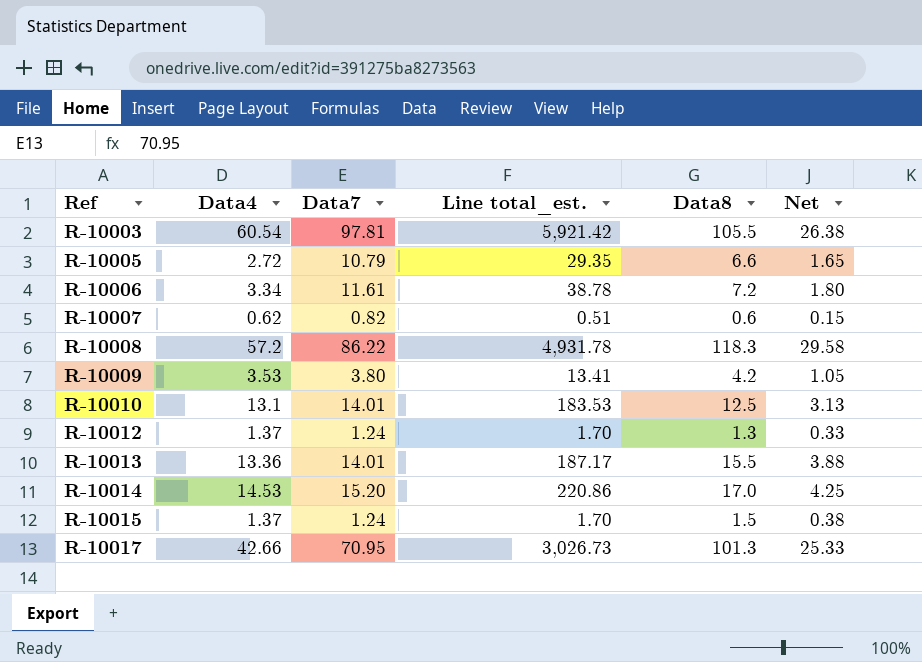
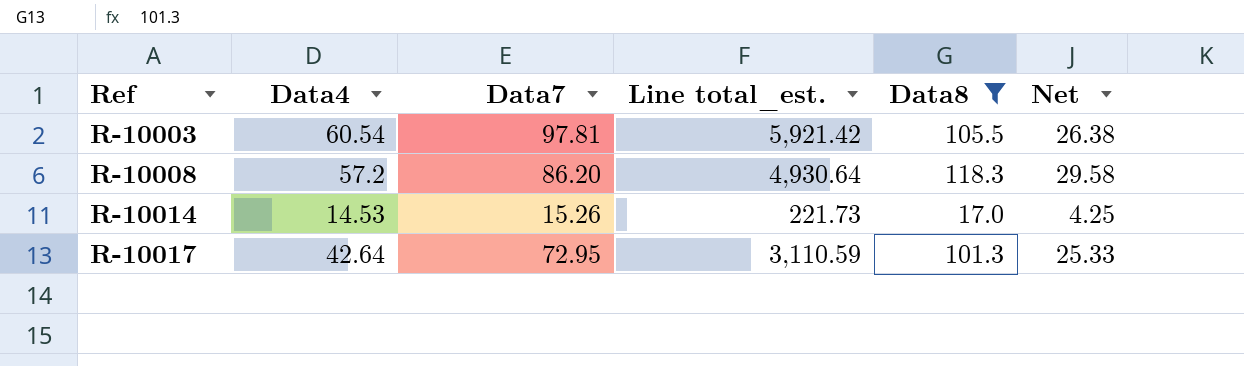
filter: none -> Data8 >= 17.0
R-10008 | Data7: 86.22 -> 86.20
R-10008 | Line total_est.: 4,931.78 -> 4,930.64
R-10014 | Data7: 15.20 -> 15.26
R-10014 | Line total_est.: 220.86 -> 221.73
R-10017 | Data4: 42.66 -> 42.64
R-10017 | Data7: 70.95 -> 72.95
R-10017 | Line total_est.: 3,026.73 -> 3,110.59

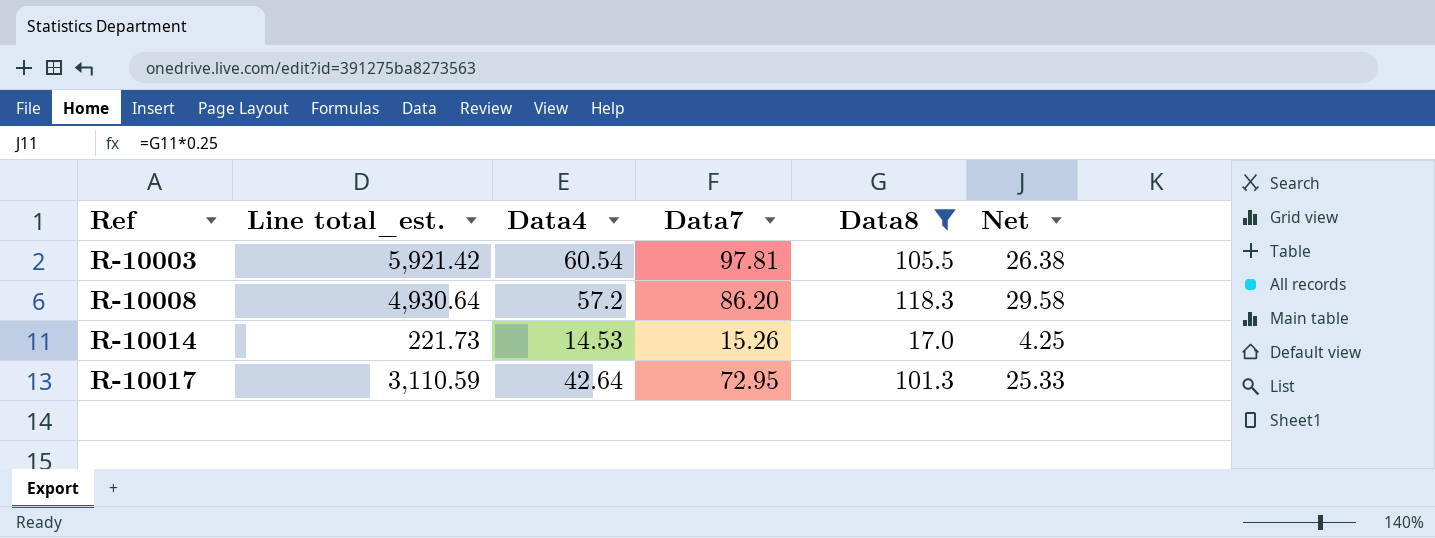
column Line total_est. | position: 4 -> 2

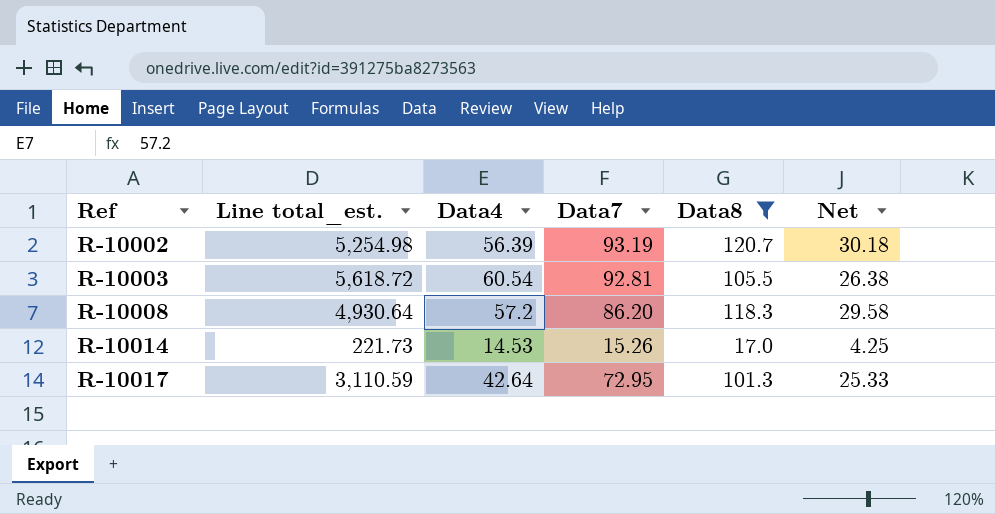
row R-10002: none -> 5,254.98 | 56.39 | 93.19 | 120.7 | 30.18
R-10003 | Line total_est.: 5,921.42 -> 5,618.72
R-10003 | Data7: 97.81 -> 92.81

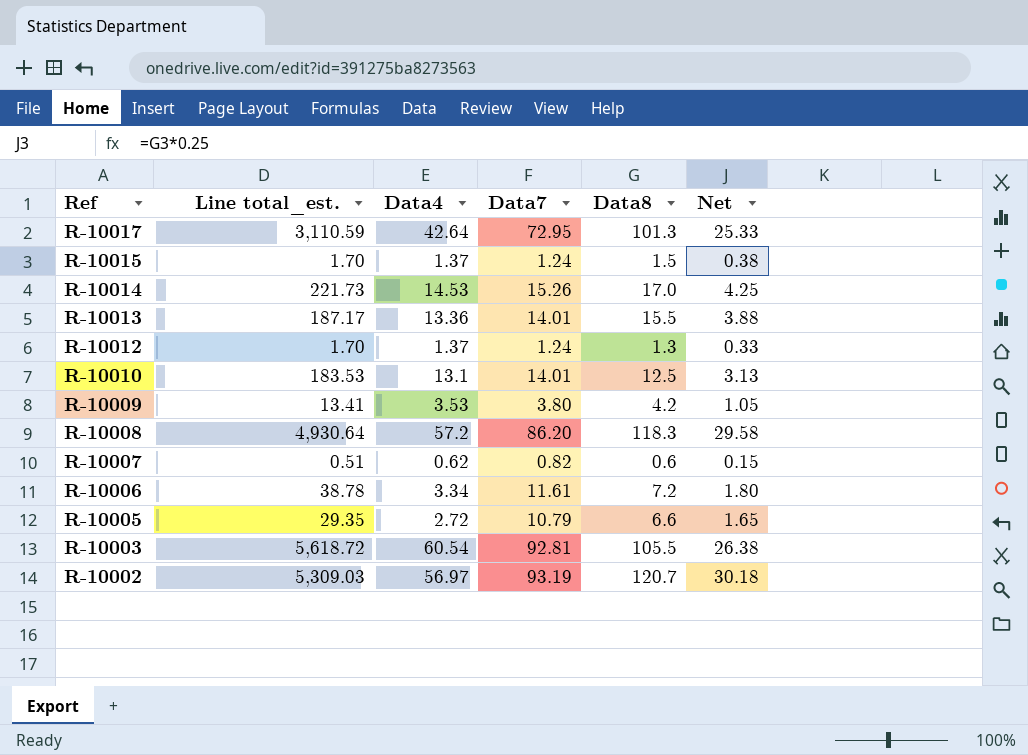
filter: Data8 >= 17.0 -> none
row order: Ref ascending -> Ref descending
R-10002 | Line total_est.: 5,254.98 -> 5,309.03
R-10002 | Data4: 56.39 -> 56.97

